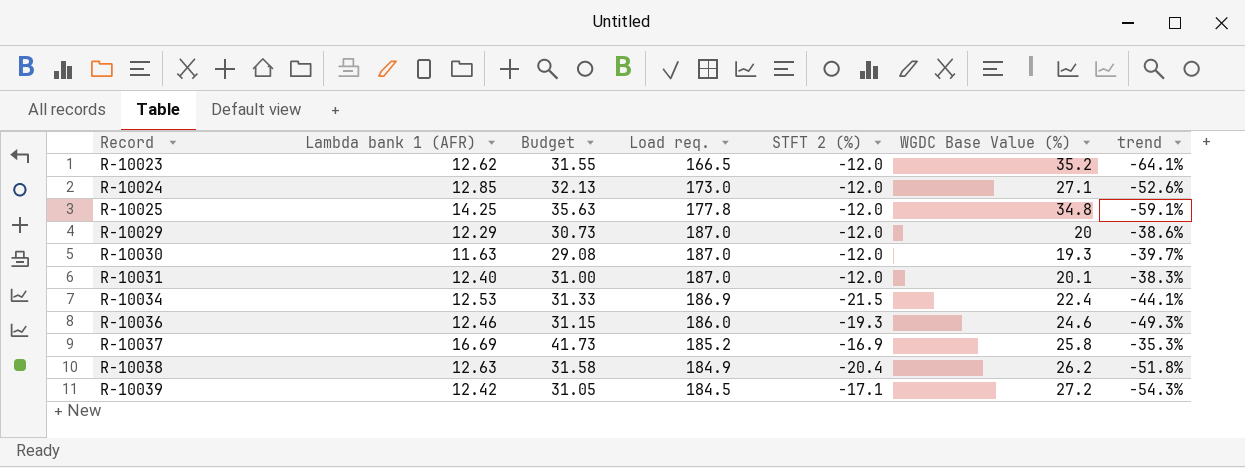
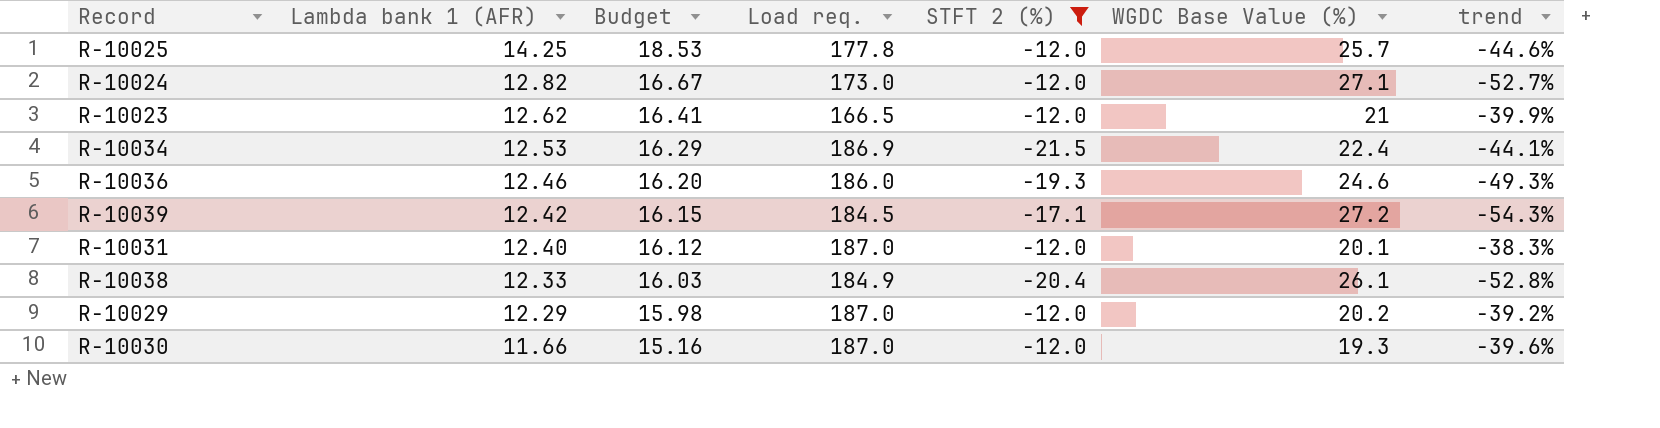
filter: none -> STFT 2 (%) != -16.9
row order: Record ascending -> Lambda bank 1 (AFR) descending
column Budget | formula: [Lambda bank 1 (AFR)] * 2.5 -> [Lambda bank 1 (AFR)] * 1.3
R-10025 | WGDC Base Value (%): 34.8 -> 25.7
R-10025 | trend: -59.1% -> -44.6%
R-10024 | Lambda bank 1 (AFR): 12.85 -> 12.82
R-10024 | trend: -52.6% -> -52.7%
R-10023 | WGDC Base Value (%): 35.2 -> 21
R-10023 | trend: -64.1% -> -39.9%
R-10038 | Lambda bank 1 (AFR): 12.63 -> 12.33
R-10038 | WGDC Base Value (%): 26.2 -> 26.1
R-10038 | trend: -51.8% -> -52.8%
R-10029 | WGDC Base Value (%): 20 -> 20.2
R-10029 | trend: -38.6% -> -39.2%
R-10030 | Lambda bank 1 (AFR): 11.63 -> 11.66
R-10030 | trend: -39.7% -> -39.6%

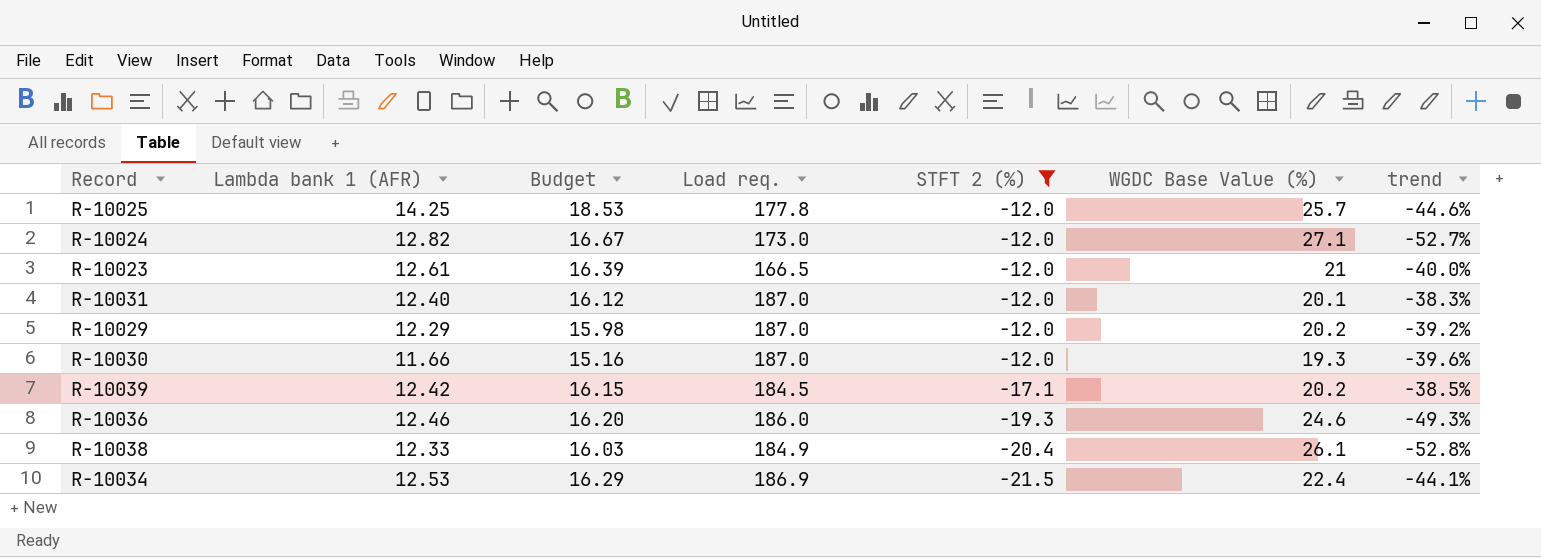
row order: Lambda bank 1 (AFR) descending -> STFT 2 (%) descending
R-10023 | Lambda bank 1 (AFR): 12.62 -> 12.61
R-10023 | Budget: 16.41 -> 16.39
R-10023 | trend: -39.9% -> -40.0%
R-10039 | WGDC Base Value (%): 27.2 -> 20.2
R-10039 | trend: -54.3% -> -38.5%

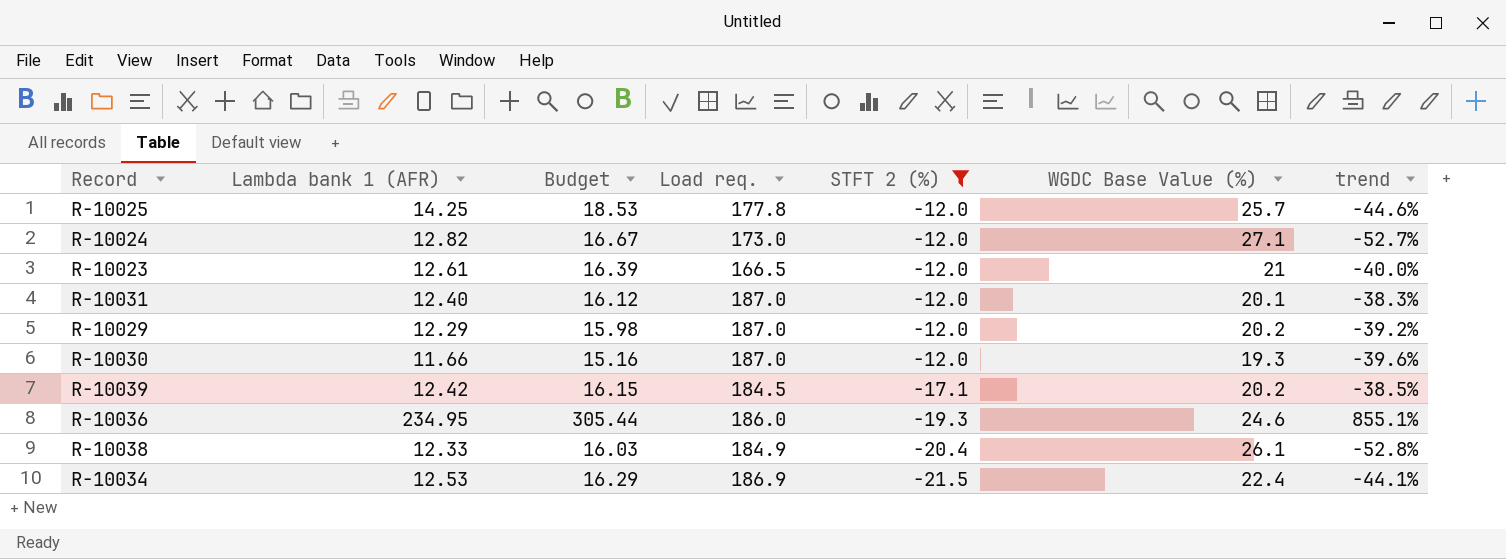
R-10036 | Lambda bank 1 (AFR): 12.46 -> 234.95
R-10036 | Budget: 16.20 -> 305.44
R-10036 | trend: -49.3% -> 855.1%

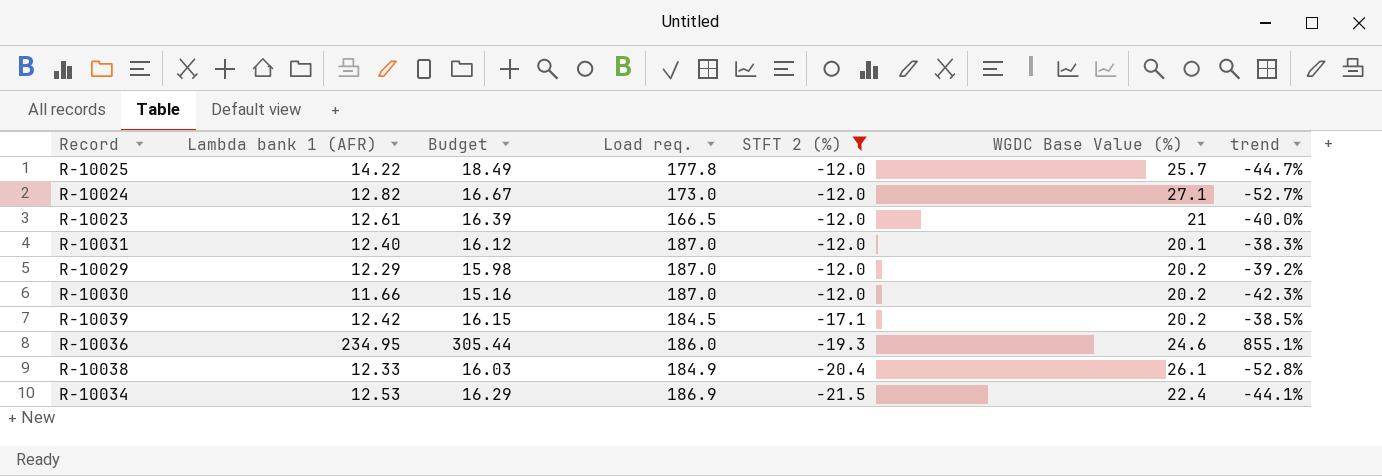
R-10025 | Lambda bank 1 (AFR): 14.25 -> 14.22
R-10025 | Budget: 18.53 -> 18.49
R-10025 | trend: -44.6% -> -44.7%
R-10030 | WGDC Base Value (%): 19.3 -> 20.2
R-10030 | trend: -39.6% -> -42.3%

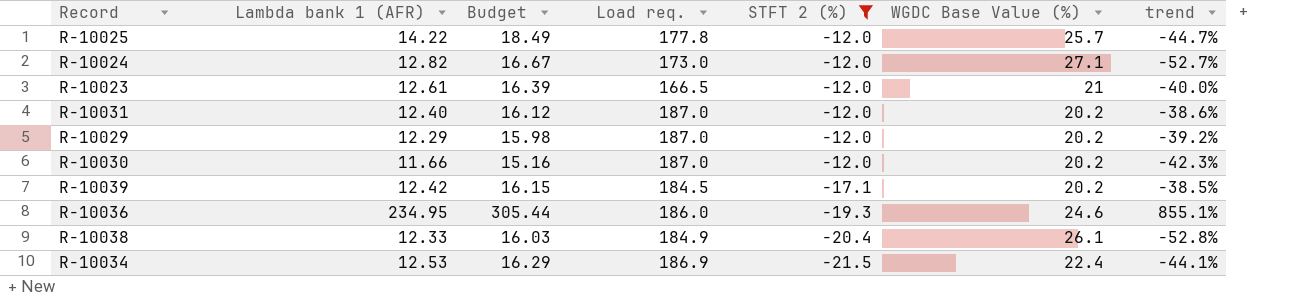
R-10031 | WGDC Base Value (%): 20.1 -> 20.2
R-10031 | trend: -38.3% -> -38.6%

